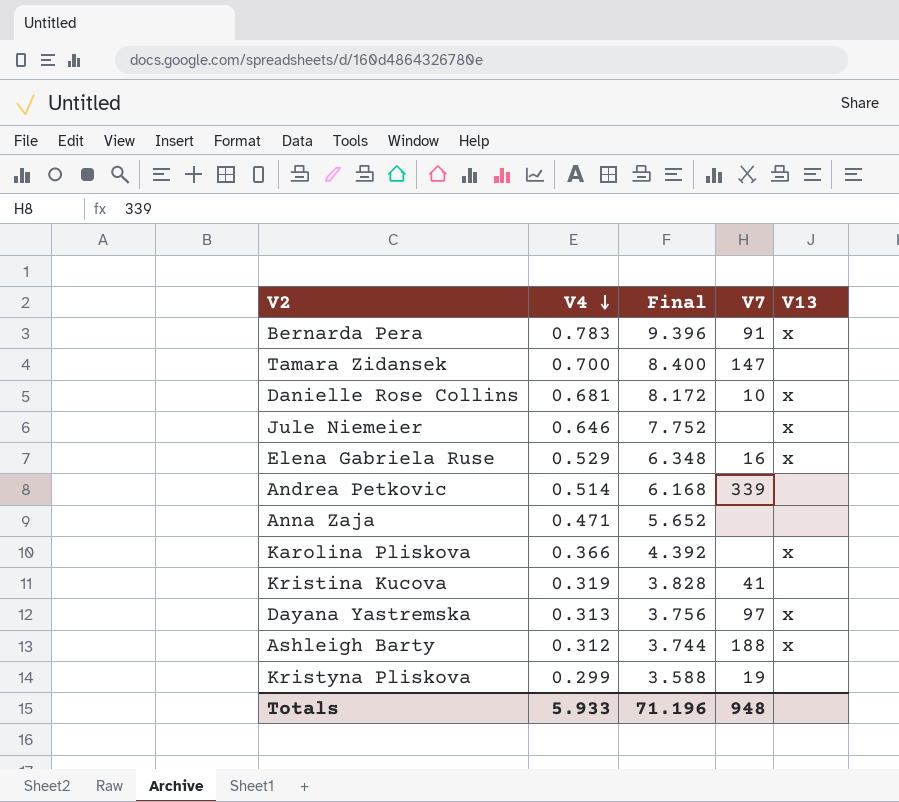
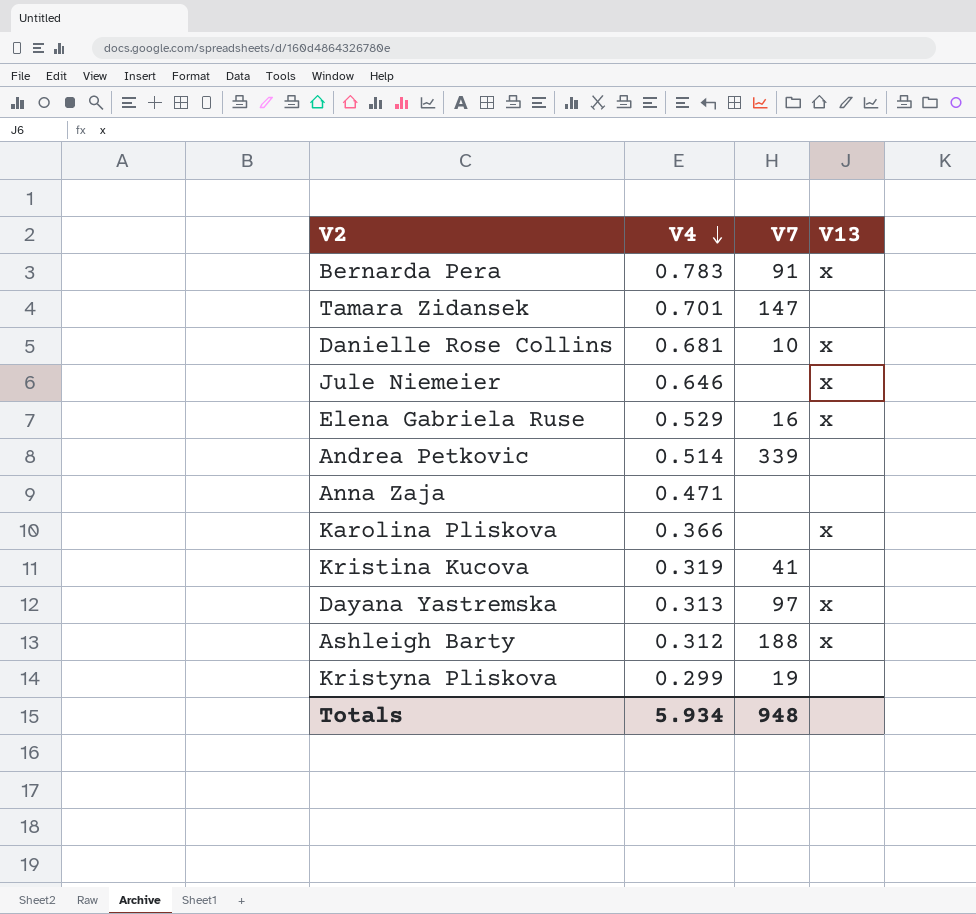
column Final | formula: [V4] * 12 -> none
Tamara Zidansek | V4: 0.700 -> 0.701
Totals | V4: 5.933 -> 5.934

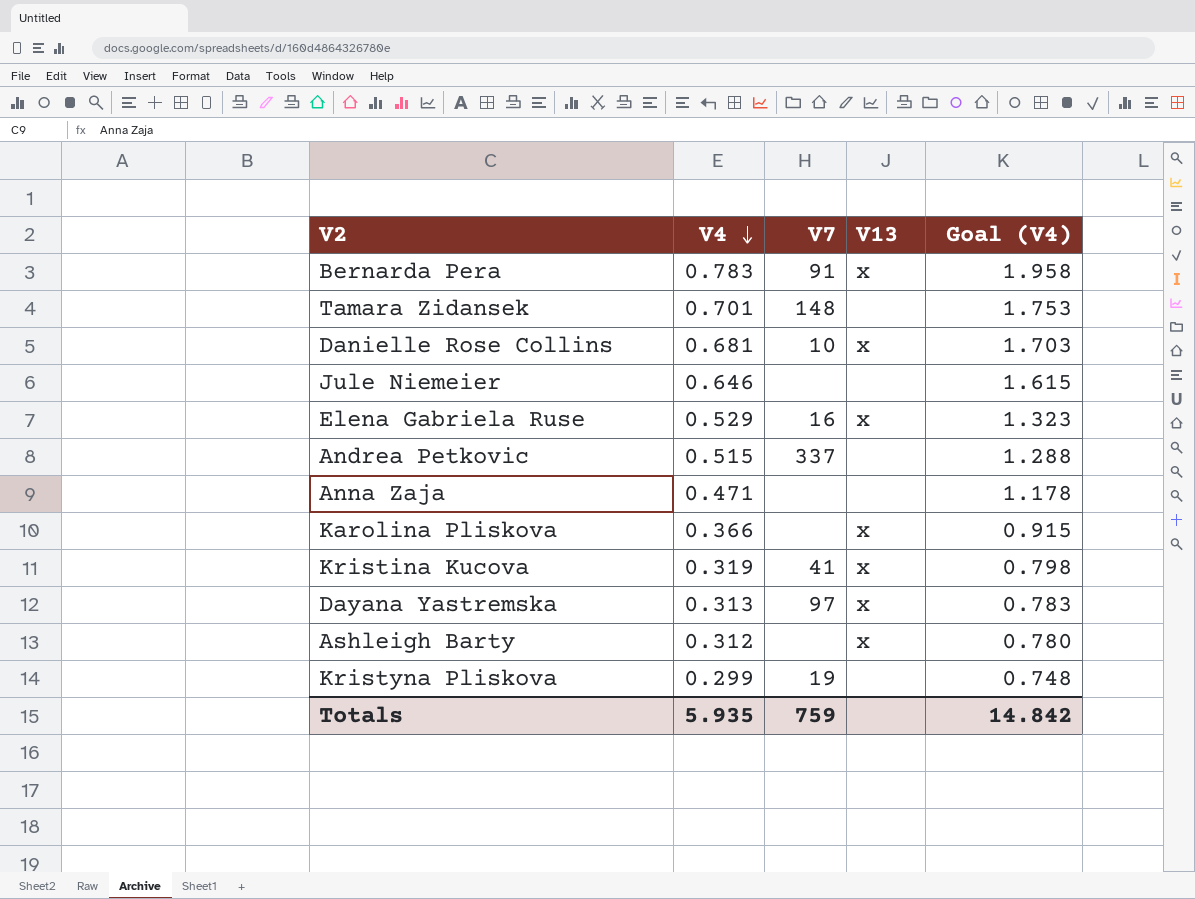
column Goal (V4) | formula: none -> [V4] * 2.5
Tamara Zidansek | V7: 147 -> 148
Jule Niemeier | V13: x -> none
Andrea Petkovic | V4: 0.514 -> 0.515
Andrea Petkovic | V7: 339 -> 337
Kristina Kucova | V13: none -> x
Ashleigh Barty | V7: 188 -> none
Totals | V4: 5.934 -> 5.935
Totals | V7: 948 -> 759

